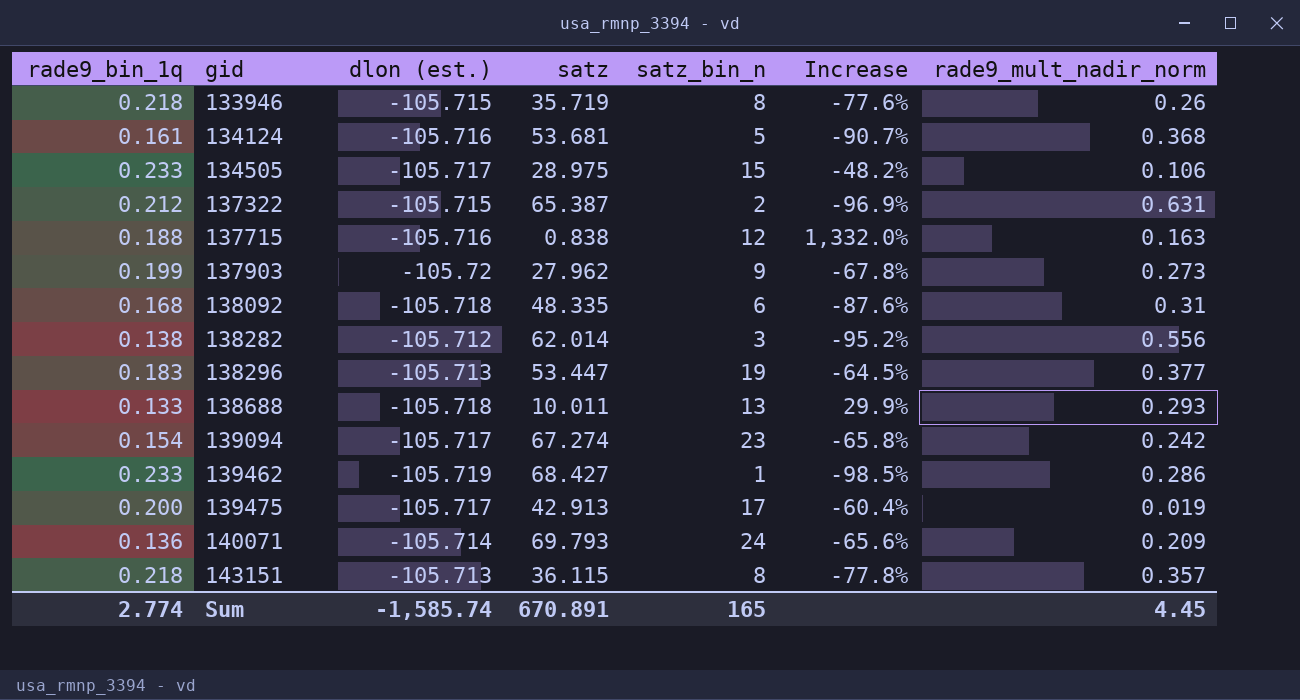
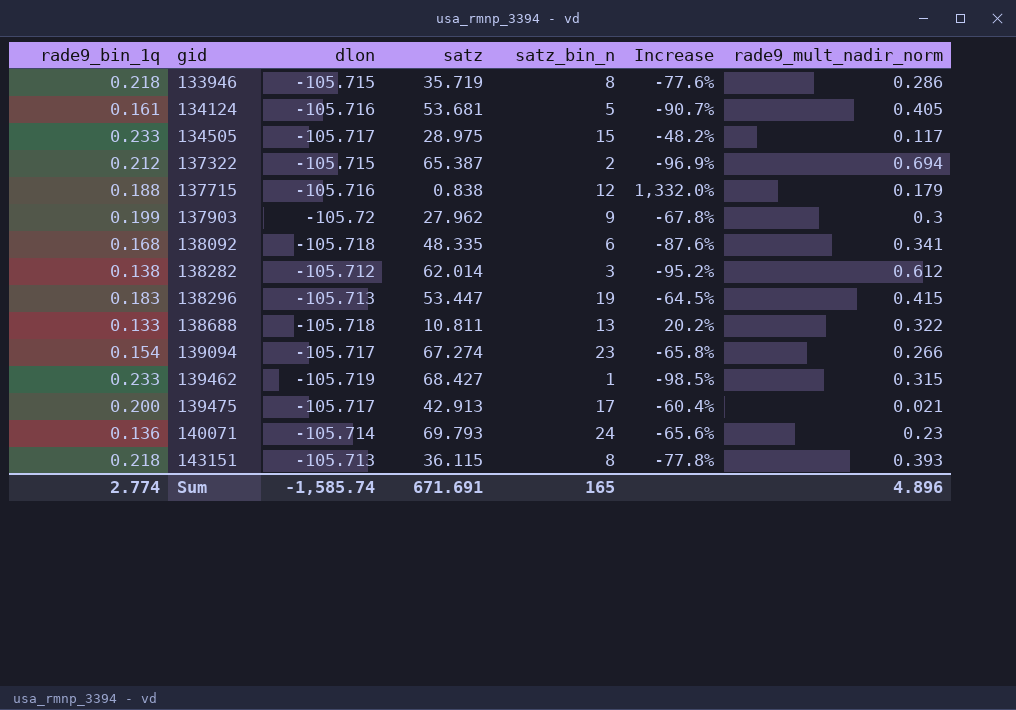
column name: dlon (est.) -> dlon
133946 | rade9_mult_nadir_norm: 0.26 -> 0.286
134124 | rade9_mult_nadir_norm: 0.368 -> 0.405
134505 | rade9_mult_nadir_norm: 0.106 -> 0.117
137322 | rade9_mult_nadir_norm: 0.631 -> 0.694
137715 | rade9_mult_nadir_norm: 0.163 -> 0.179
137903 | rade9_mult_nadir_norm: 0.273 -> 0.3
138092 | rade9_mult_nadir_norm: 0.31 -> 0.341
138282 | rade9_mult_nadir_norm: 0.556 -> 0.612
138296 | rade9_mult_nadir_norm: 0.377 -> 0.415
138688 | satz: 10.011 -> 10.811
138688 | Increase: 29.9% -> 20.2%
138688 | rade9_mult_nadir_norm: 0.293 -> 0.322
139094 | rade9_mult_nadir_norm: 0.242 -> 0.266
139462 | rade9_mult_nadir_norm: 0.286 -> 0.315
139475 | rade9_mult_nadir_norm: 0.019 -> 0.021
140071 | rade9_mult_nadir_norm: 0.209 -> 0.23
143151 | rade9_mult_nadir_norm: 0.357 -> 0.393
Sum | satz: 670.891 -> 671.691
Sum | rade9_mult_nadir_norm: 4.45 -> 4.896

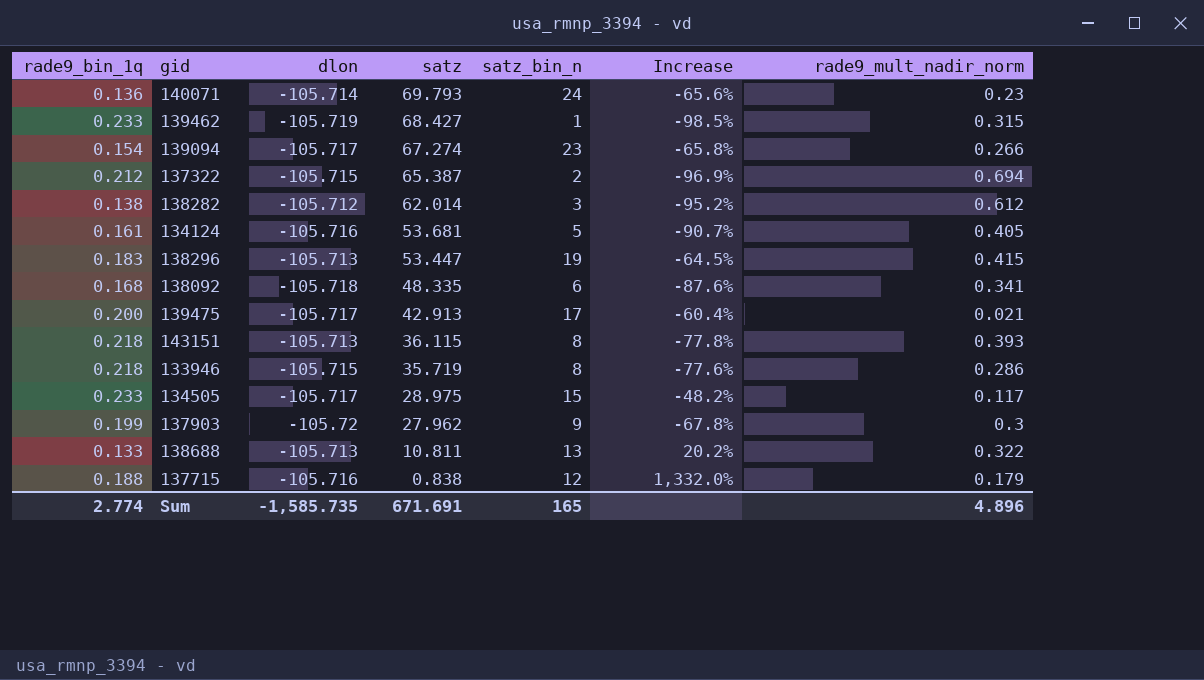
row order: gid ascending -> satz descending
138688 | dlon: -105.718 -> -105.713
Sum | dlon: -1,585.74 -> -1,585.735

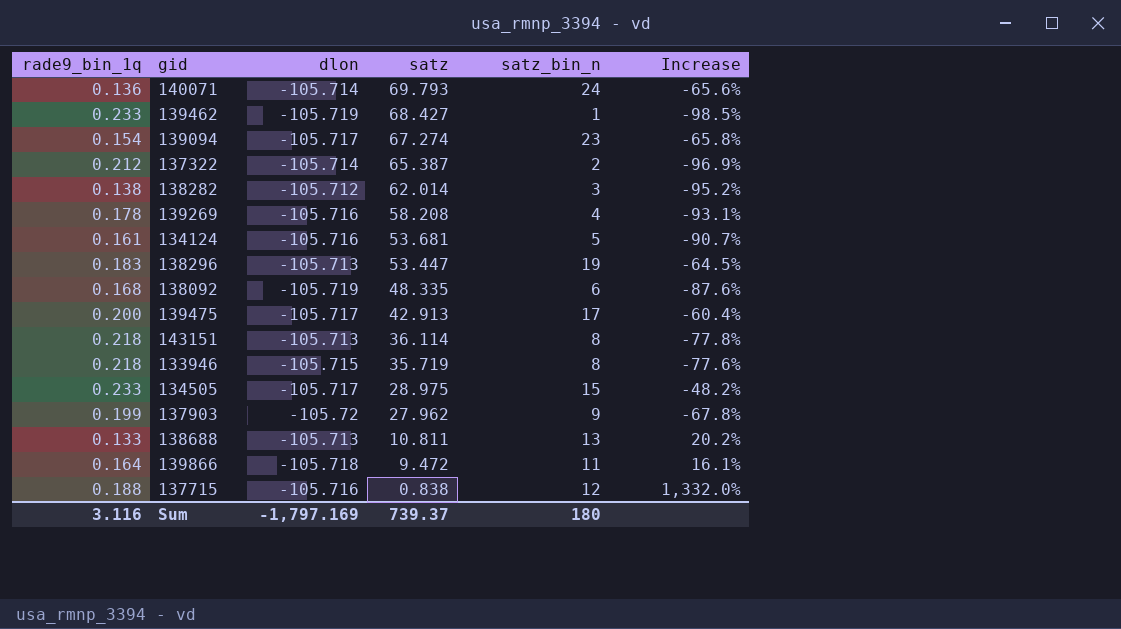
column rade9_mult_nadir_norm | position: 7 -> none
137322 | dlon: -105.715 -> -105.714
row 139269: none -> 0.178 | -105.716 | 58.208 | 4 | -93.1%
138092 | dlon: -105.718 -> -105.719
143151 | satz: 36.115 -> 36.114
row 139866: none -> 0.164 | -105.718 | 9.472 | 11 | 16.1%
Sum | rade9_bin_1q: 2.774 -> 3.116
Sum | dlon: -1,585.735 -> -1,797.169
Sum | satz: 671.691 -> 739.37
Sum | satz_bin_n: 165 -> 180

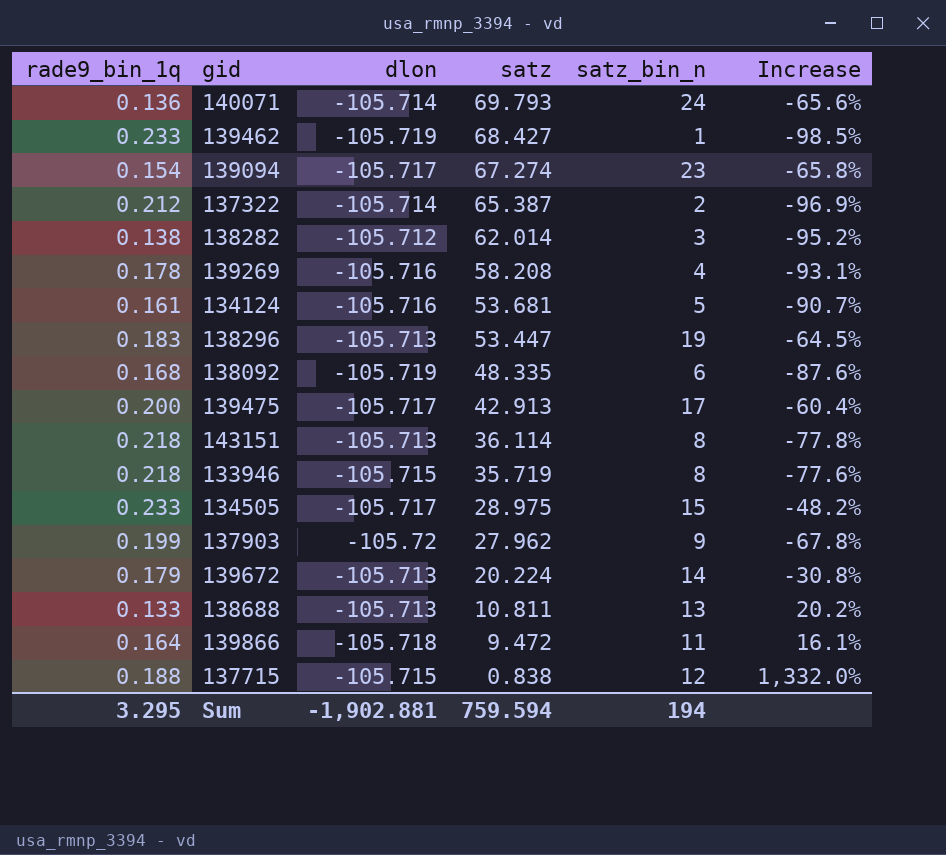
row 139672: none -> 0.179 | -105.713 | 20.224 | 14 | -30.8%
137715 | dlon: -105.716 -> -105.715
Sum | rade9_bin_1q: 3.116 -> 3.295
Sum | dlon: -1,797.169 -> -1,902.881
Sum | satz: 739.37 -> 759.594
Sum | satz_bin_n: 180 -> 194

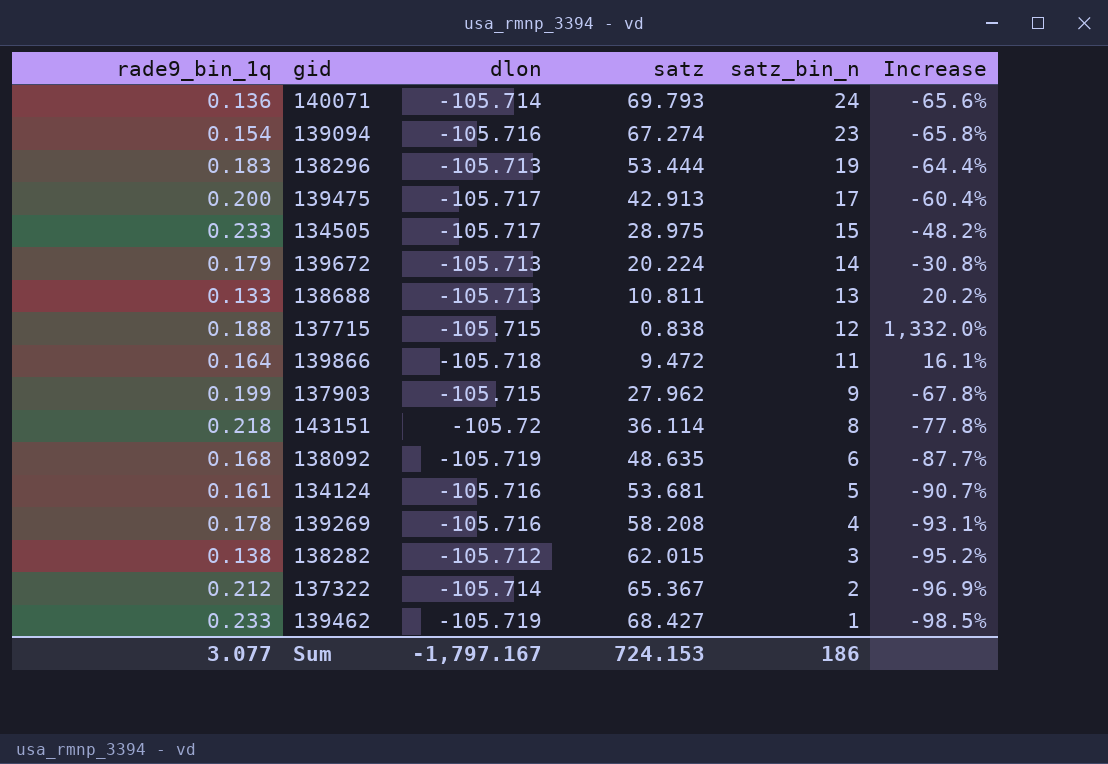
row order: satz descending -> satz_bin_n descending
row 133946: 0.218 | -105.715 | 35.719 | 8 | -77.6% -> none
139094 | dlon: -105.717 -> -105.716
138296 | satz: 53.447 -> 53.444
138296 | Increase: -64.5% -> -64.4%
137903 | dlon: -105.72 -> -105.715
143151 | dlon: -105.713 -> -105.72
138092 | satz: 48.335 -> 48.635
138092 | Increase: -87.6% -> -87.7%
138282 | satz: 62.014 -> 62.015
137322 | satz: 65.387 -> 65.367
Sum | rade9_bin_1q: 3.295 -> 3.077
Sum | dlon: -1,902.881 -> -1,797.167
Sum | satz: 759.594 -> 724.153
Sum | satz_bin_n: 194 -> 186

